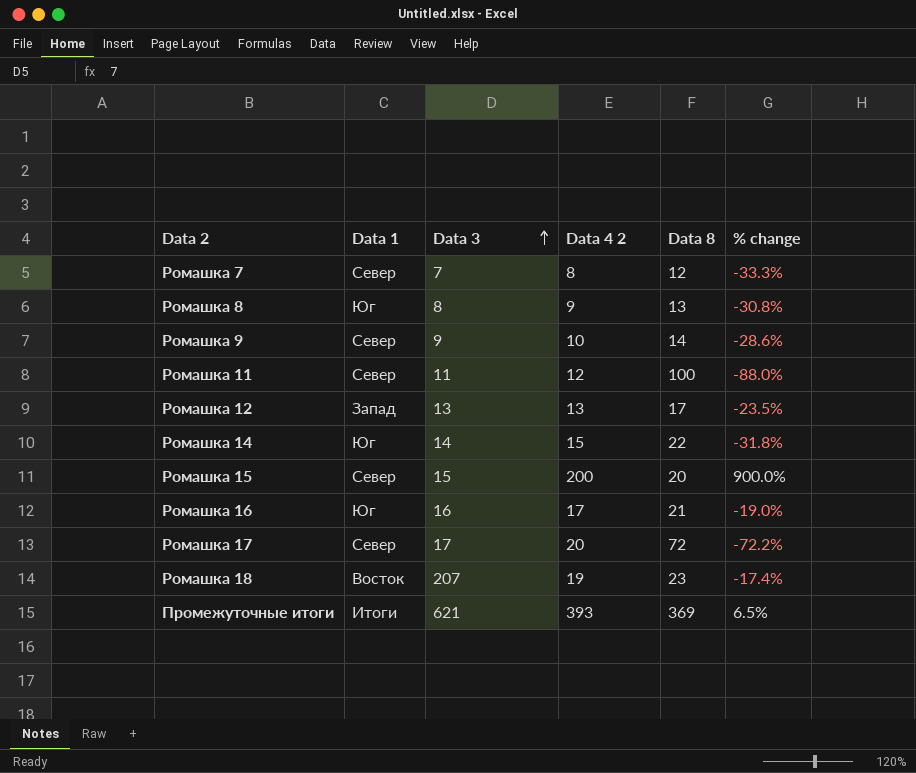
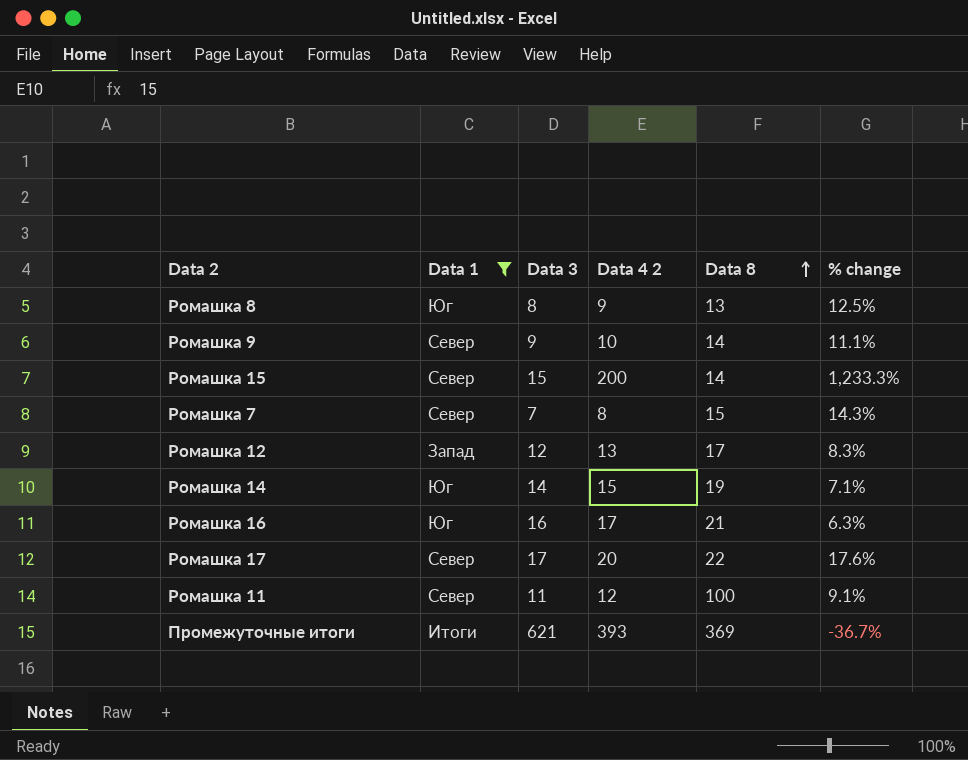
filter: none -> Data 1 != Восток
row order: Data 3 ascending -> Data 8 ascending
column % change | formula: ([Data 4 2] - [Data 8]) / [Data 8] -> ([Data 4 2] - [Data 3]) / [Data 3]
Ромашка 15 | Data 8: 20 -> 14
Ромашка 7 | Data 8: 12 -> 15
Ромашка 12 | Data 3: 13 -> 12
Ромашка 14 | Data 8: 22 -> 19
Ромашка 17 | Data 8: 72 -> 22

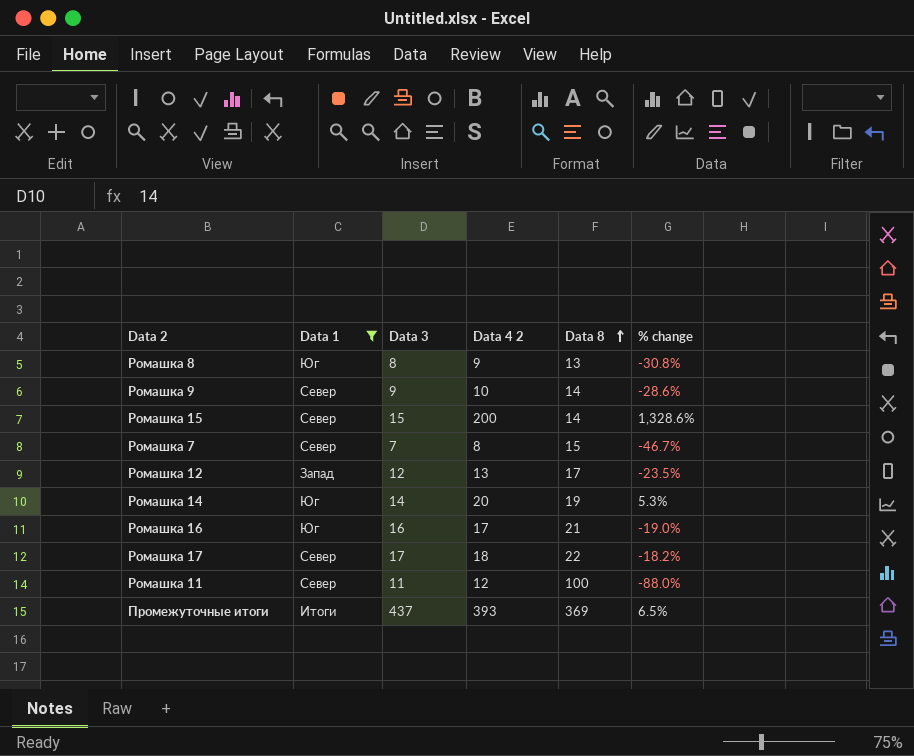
column % change | formula: ([Data 4 2] - [Data 3]) / [Data 3] -> ([Data 4 2] - [Data 8]) / [Data 8]
Ромашка 14 | Data 4 2: 15 -> 20
Ромашка 17 | Data 4 2: 20 -> 18
Промежуточные итоги | Data 3: 621 -> 437

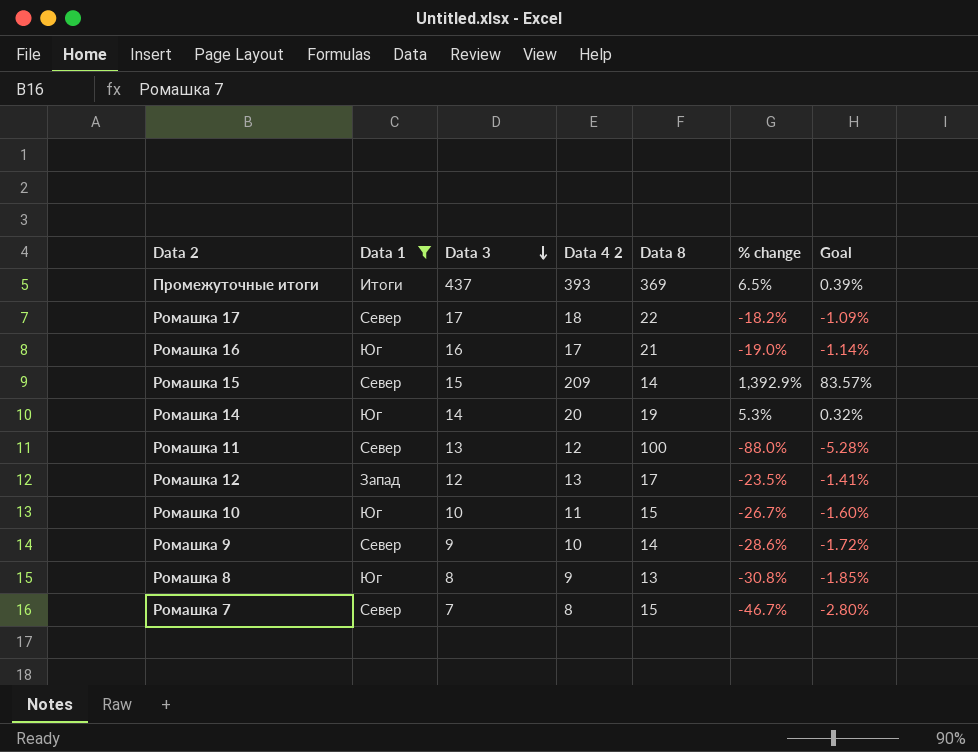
row order: Data 8 ascending -> Data 3 descending
column Goal | formula: none -> [% change] * 0.06
Ромашка 15 | Data 4 2: 200 -> 209
Ромашка 15 | % change: 1,328.6% -> 1,392.9%
Ромашка 11 | Data 3: 11 -> 13
row Ромашка 10: none -> Юг | 10 | 11 | 15 | -26.7% | -1.60%

